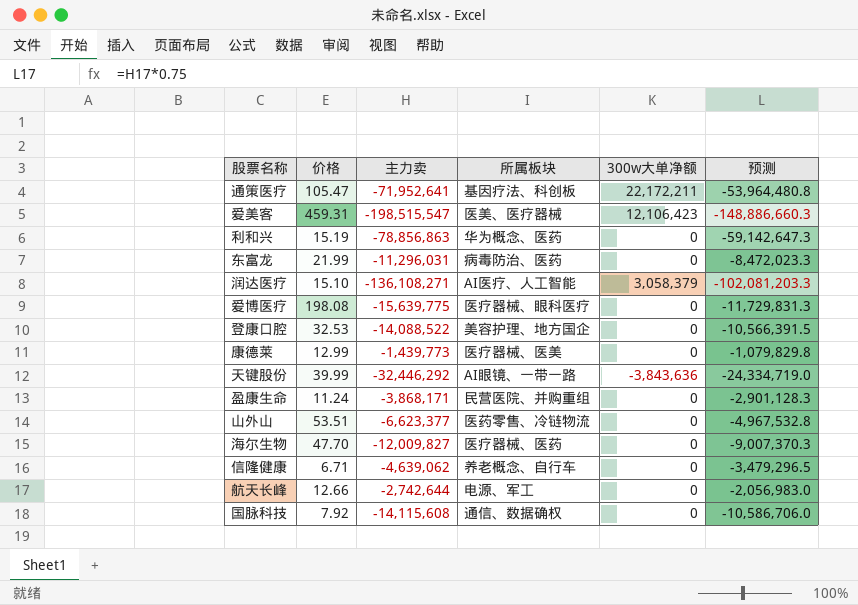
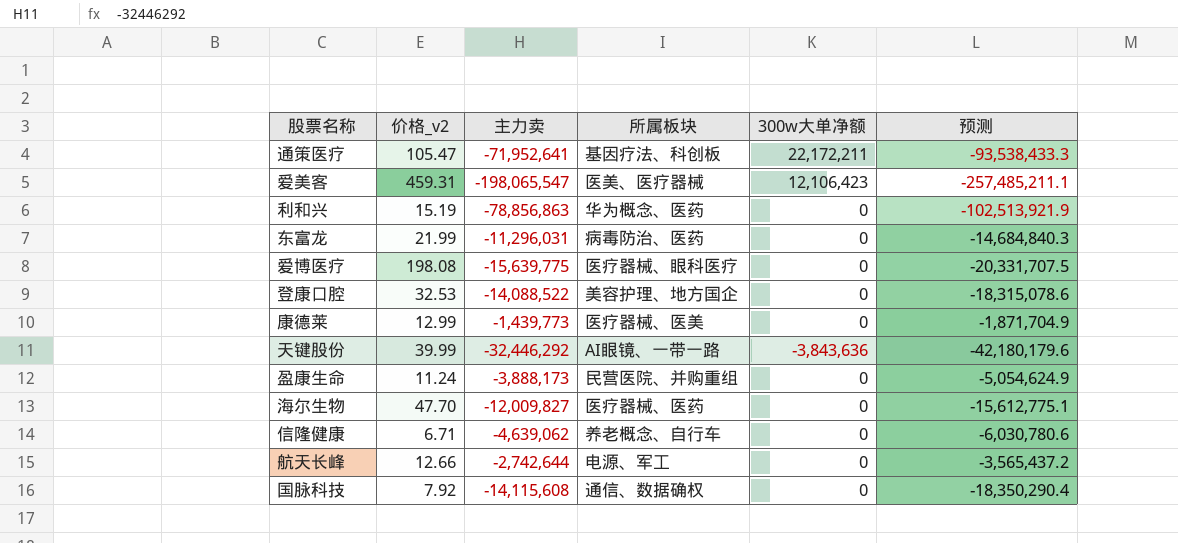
column name: 价格 -> 价格_v2
column 预测 | formula: [主力卖] * 0.75 -> [主力卖] * 1.3
row 润达医疗: 15.10 | -136,108,271 | AI医疗、人工智能 | 3,058,379 | -102,081,203.3 -> none
row 山外山: 53.51 | -6,623,377 | 医药零售、冷链物流 | 0 | -4,967,532.8 -> none
爱美客 | 主力卖: -198,515,547 -> -198,065,547
盈康生命 | 主力卖: -3,868,171 -> -3,888,173

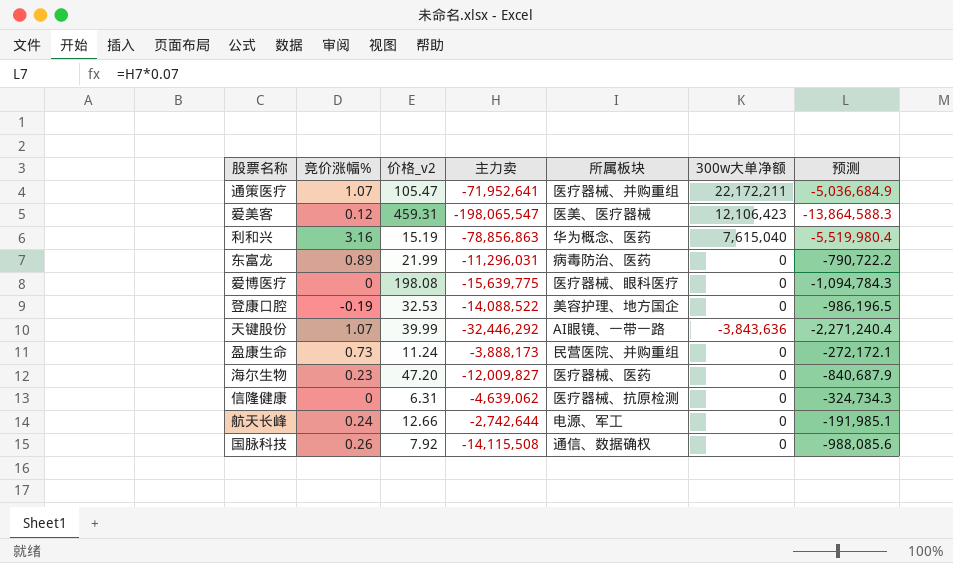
column 竞价涨幅% | position: none -> 2
column 预测 | formula: [主力卖] * 1.3 -> [主力卖] * 0.07
row 康德莱: 12.99 | -1,439,773 | 医疗器械、医美 | 0 | -1,871,704.9 -> none
通策医疗 | 所属板块: 基因疗法、科创板 -> 医疗器械、并购重组
利和兴 | 300w大单净额: 0 -> 7,615,040
海尔生物 | 价格_v2: 47.70 -> 47.20
信隆健康 | 价格_v2: 6.71 -> 6.31
信隆健康 | 所属板块: 养老概念、自行车 -> 医疗器械、抗原检测
国脉科技 | 主力卖: -14,115,608 -> -14,115,508

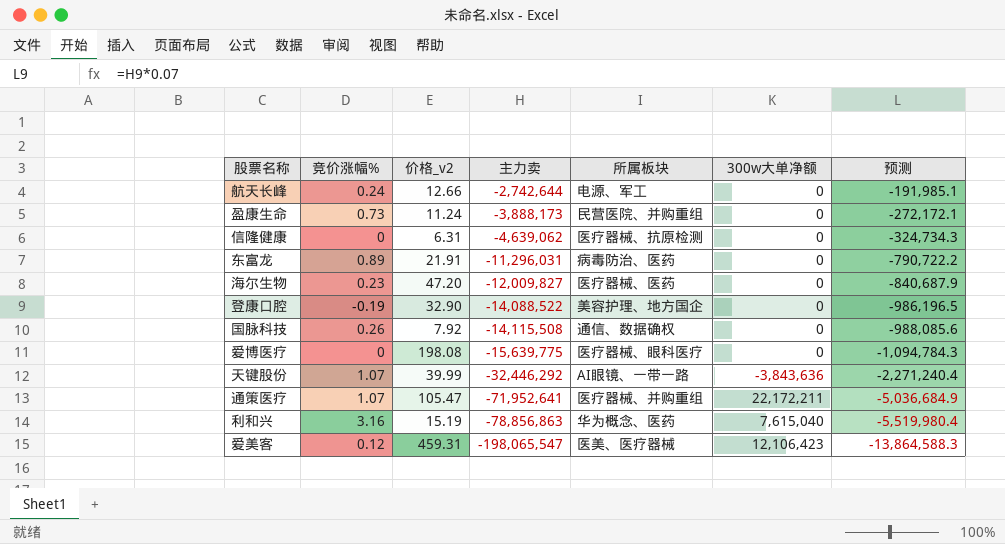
row order: none -> 主力卖 descending
东富龙 | 价格_v2: 21.99 -> 21.91
登康口腔 | 价格_v2: 32.53 -> 32.90

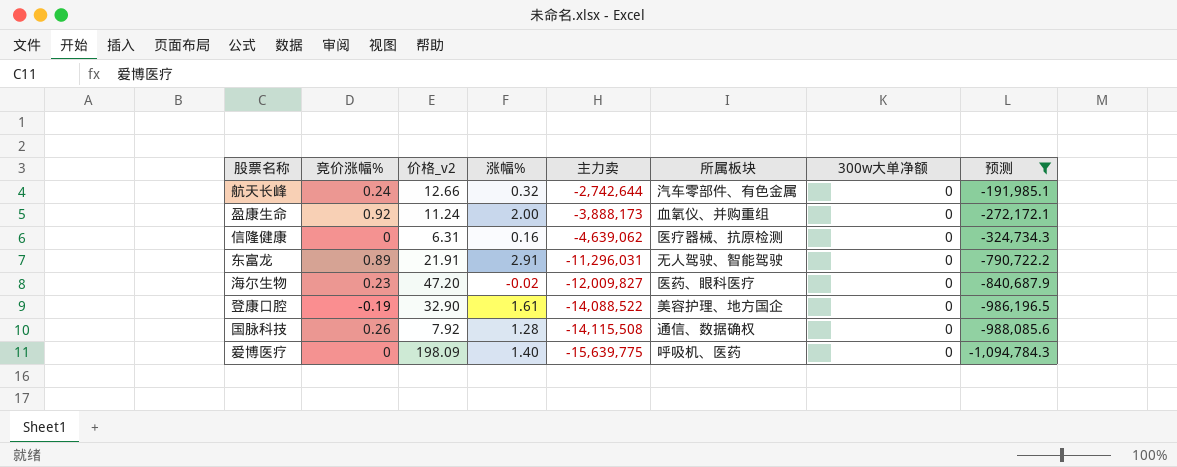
filter: none -> 预测 >= -1,094,784.3
column 涨幅% | position: none -> 4
航天长峰 | 所属板块: 电源、军工 -> 汽车零部件、有色金属
盈康生命 | 竞价涨幅%: 0.73 -> 0.92
盈康生命 | 所属板块: 民营医院、并购重组 -> 血氧仪、并购重组
东富龙 | 所属板块: 病毒防治、医药 -> 无人驾驶、智能驾驶
海尔生物 | 所属板块: 医疗器械、医药 -> 医药、眼科医疗
爱博医疗 | 价格_v2: 198.08 -> 198.09
爱博医疗 | 所属板块: 医疗器械、眼科医疗 -> 呼吸机、医药

